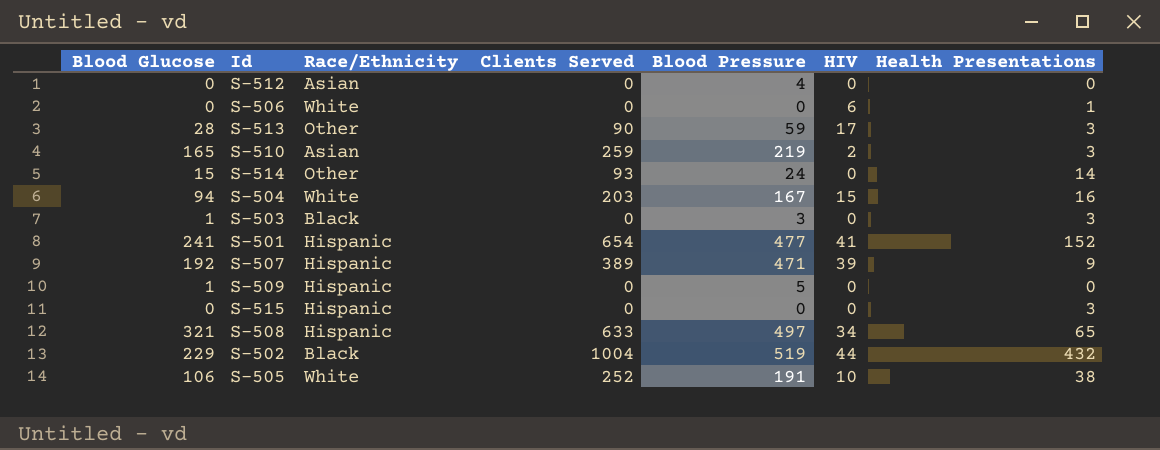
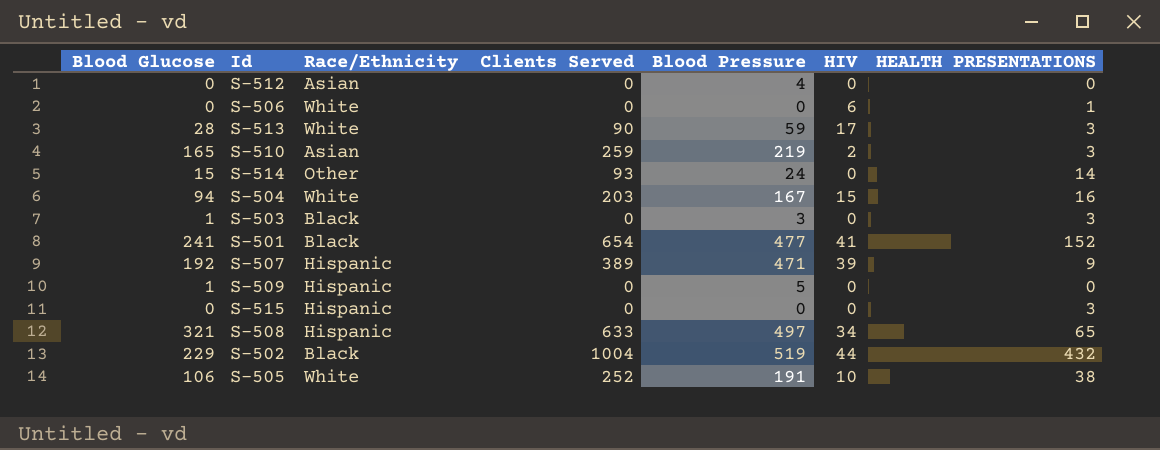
column name: Health Presentations -> HEALTH PRESENTATIONS
S-513 | Race/Ethnicity: Other -> White
S-501 | Race/Ethnicity: Hispanic -> Black

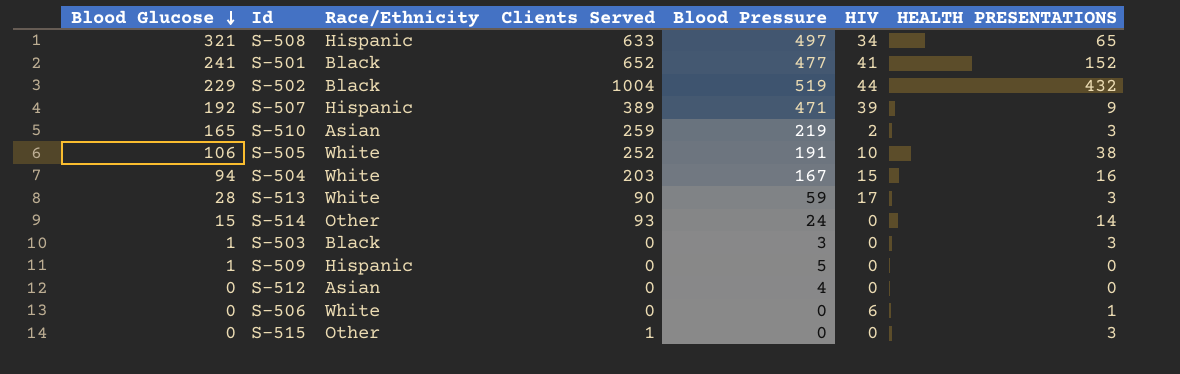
row order: none -> Blood Glucose descending
S-501 | Clients Served: 654 -> 652
S-515 | Race/Ethnicity: Hispanic -> Other
S-515 | Clients Served: 0 -> 1

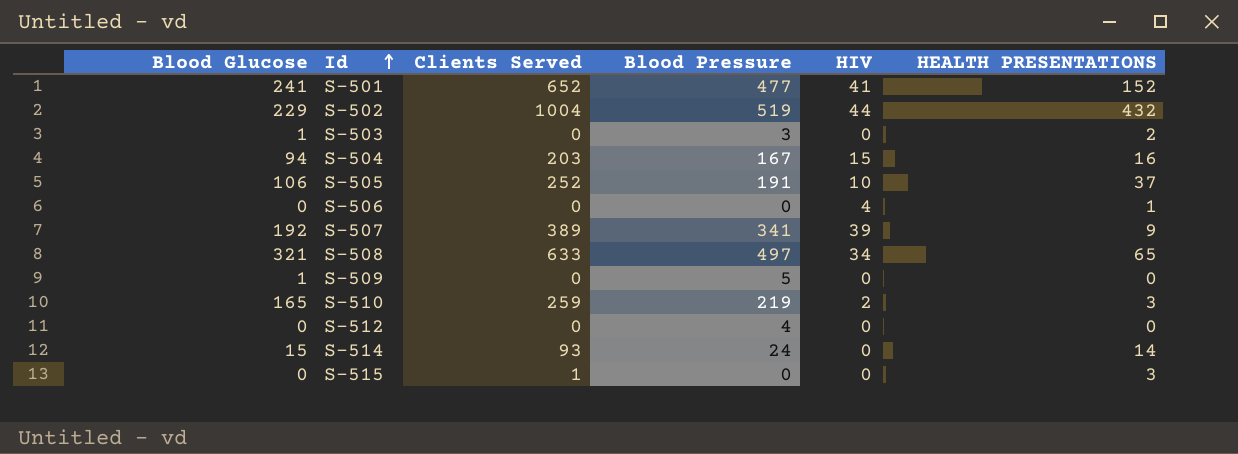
row order: Blood Glucose descending -> Id ascending
column Race/Ethnicity | position: 3 -> none
row S-513: 28 | White | 90 | 59 | 17 | 3 -> none
S-503 | HEALTH PRESENTATIONS: 3 -> 2
S-505 | HEALTH PRESENTATIONS: 38 -> 37
S-506 | HIV: 6 -> 4
S-507 | Blood Pressure: 471 -> 341

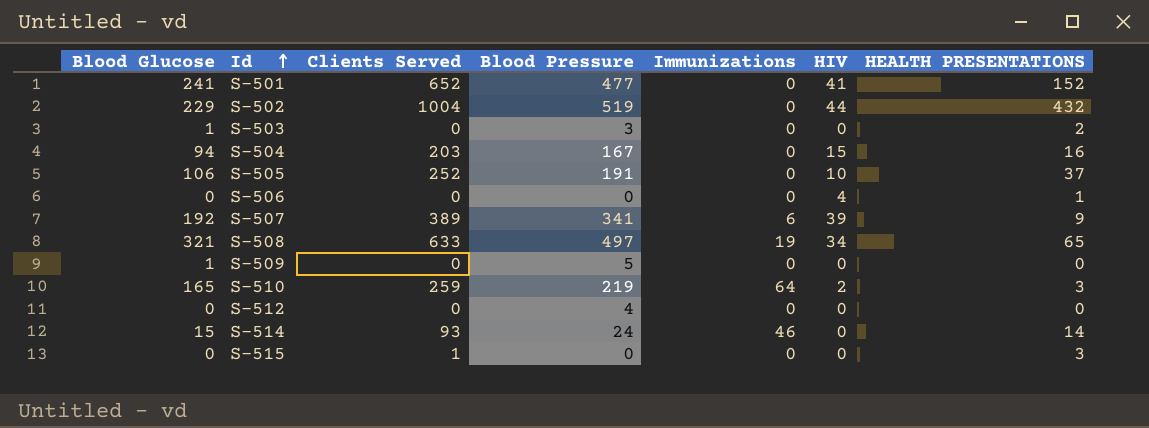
column Immunizations | position: none -> 5

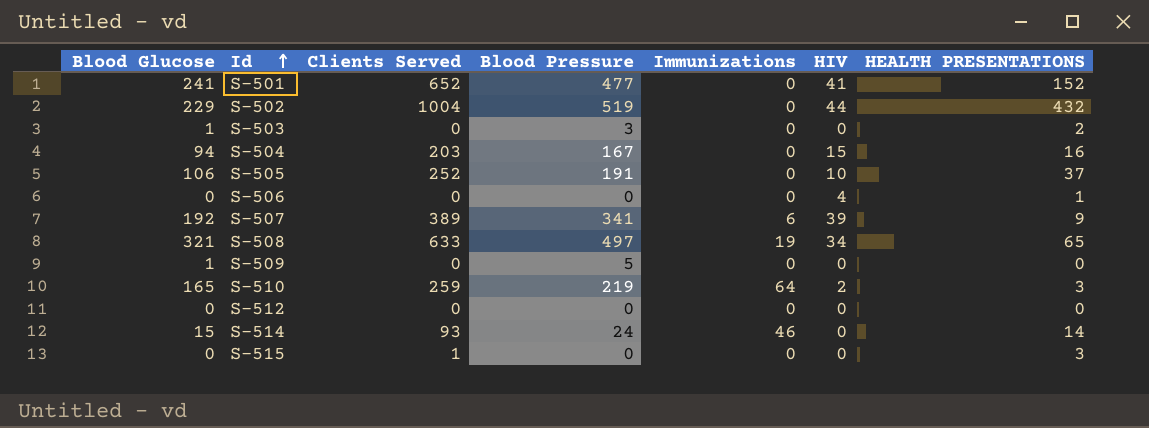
S-512 | Blood Pressure: 4 -> 0

